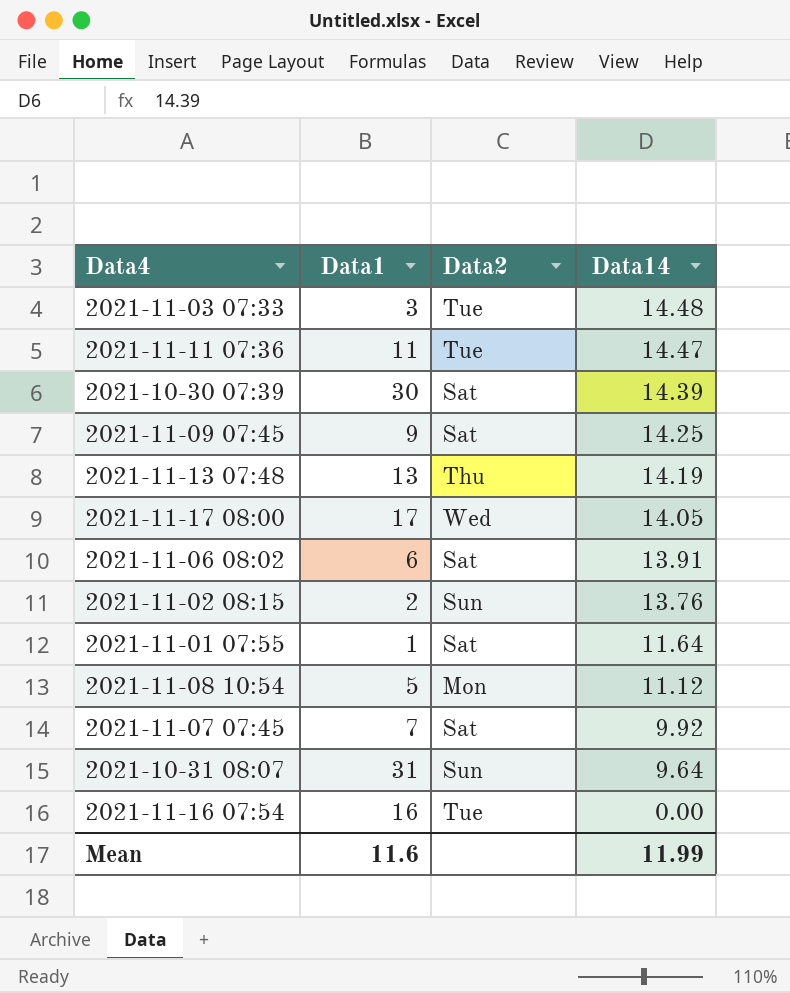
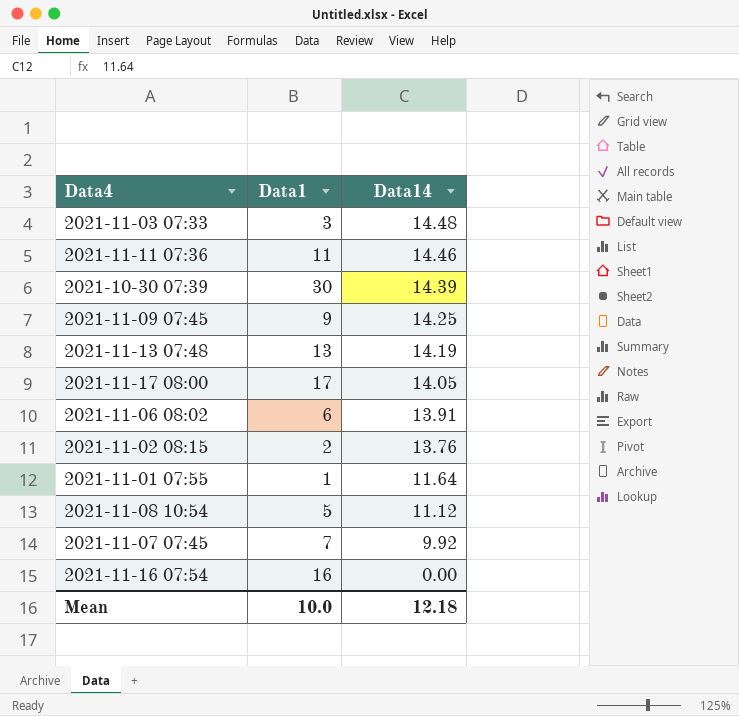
column Data2 | position: 3 -> none
row 2021-10-31 08:07: 31 | Sun | 9.64 -> none
2021-11-11 07:36 | Data14: 14.47 -> 14.46
Mean | Data1: 11.6 -> 10.0
Mean | Data14: 11.99 -> 12.18

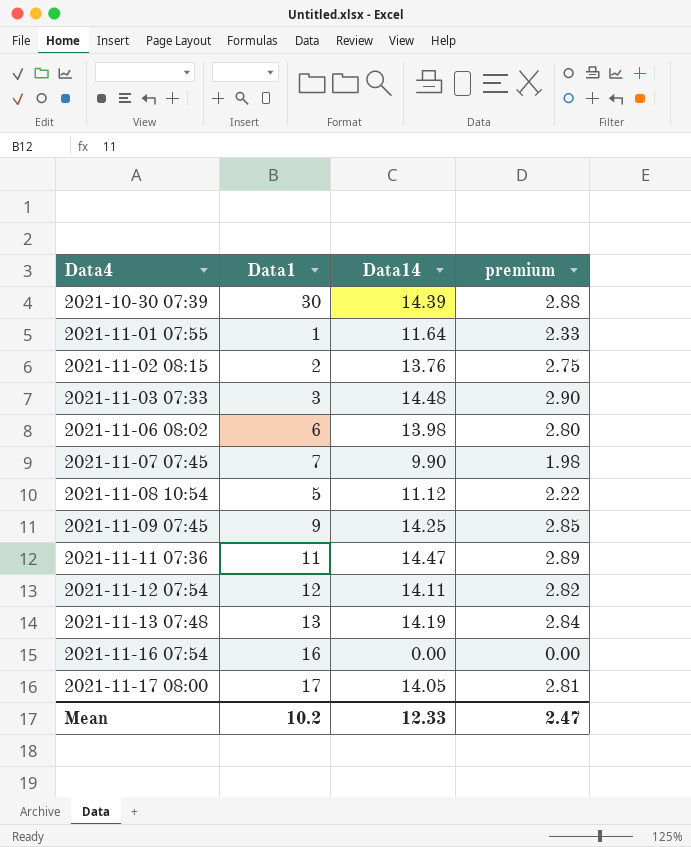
row order: Data14 descending -> Data4 ascending
column premium | formula: none -> [Data14] * 0.2
2021-11-06 08:02 | Data14: 13.91 -> 13.98
2021-11-07 07:45 | Data14: 9.92 -> 9.90
2021-11-11 07:36 | Data14: 14.46 -> 14.47
row 2021-11-12 07:54: none -> 12 | 14.11 | 2.82
Mean | Data1: 10.0 -> 10.2
Mean | Data14: 12.18 -> 12.33

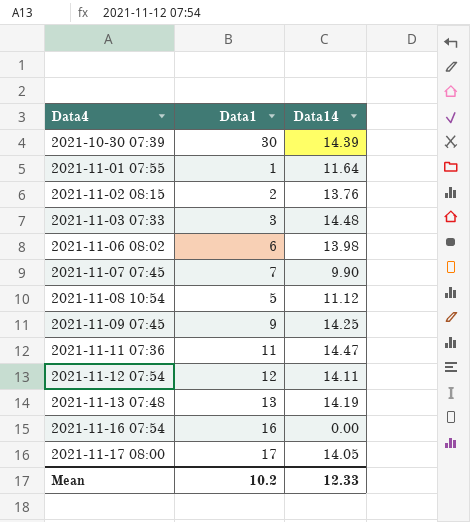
column premium | formula: [Data14] * 0.2 -> none

